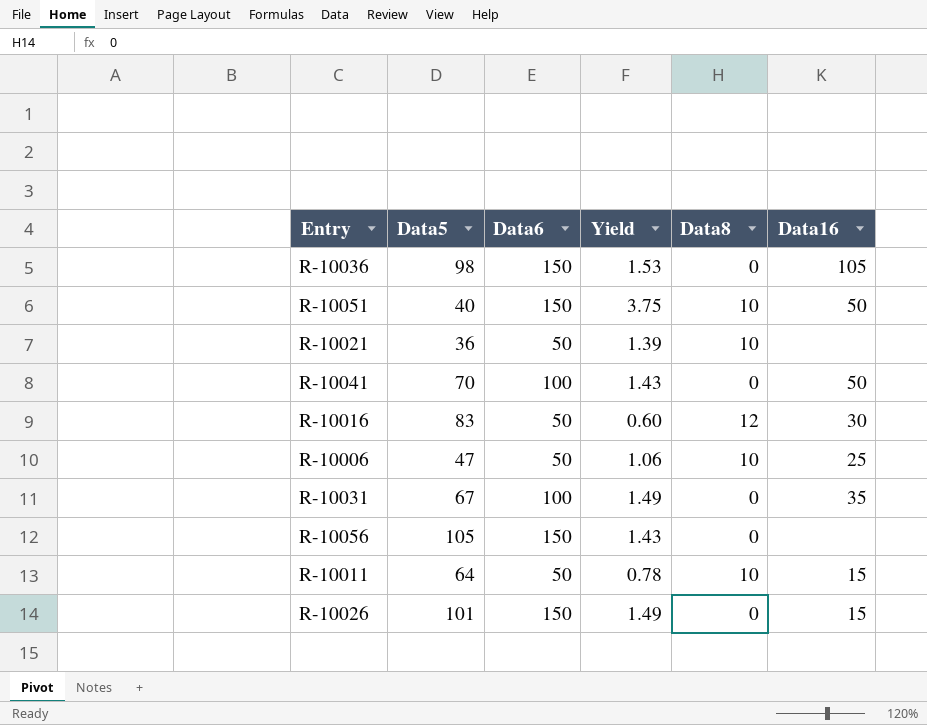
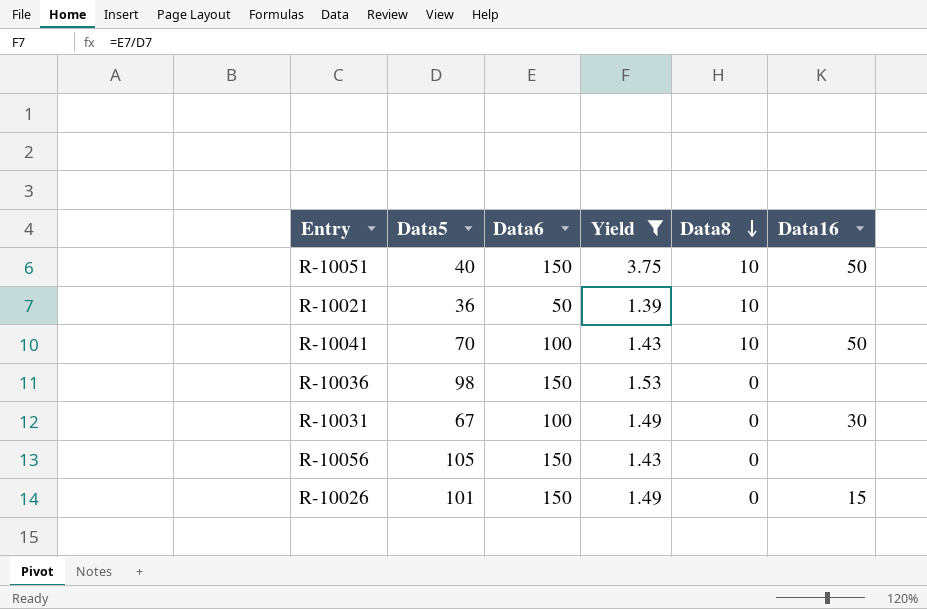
filter: none -> Yield >= 1.39
row order: none -> Data8 descending
R-10041 | Data8: 0 -> 10
R-10036 | Data16: 105 -> none
R-10031 | Data16: 35 -> 30

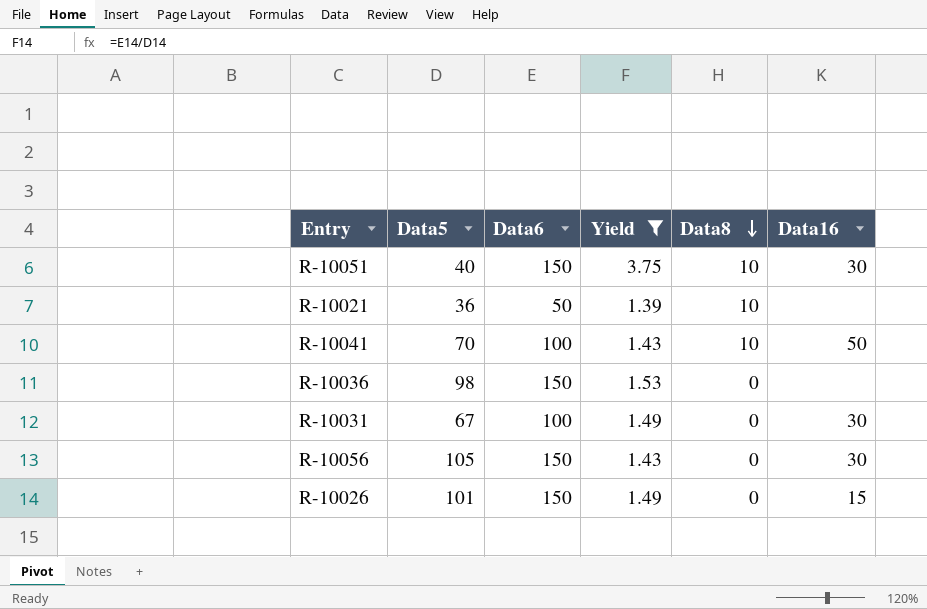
R-10051 | Data16: 50 -> 30
R-10056 | Data16: none -> 30

